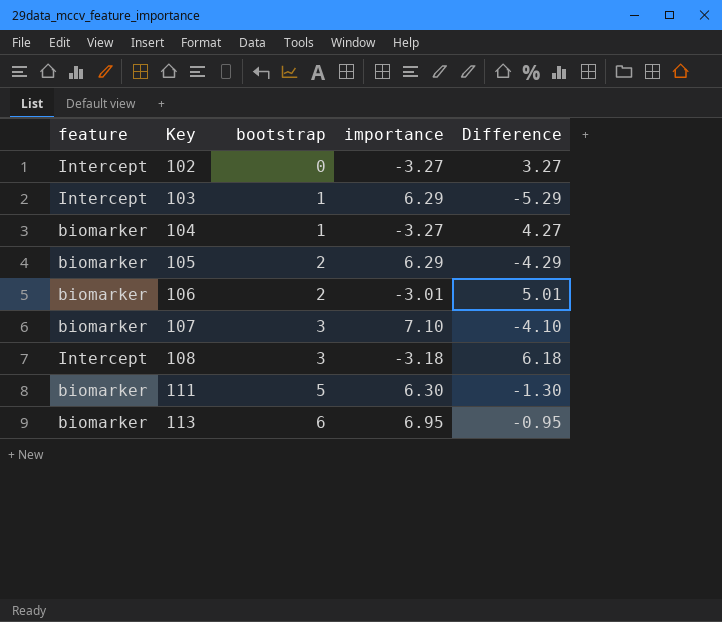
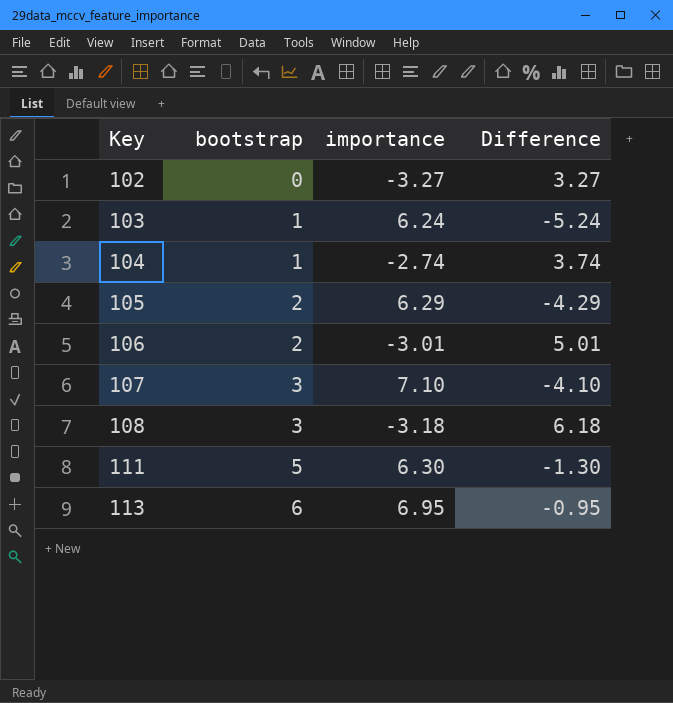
column feature | position: 1 -> none
103 | importance: 6.29 -> 6.24
103 | Difference: -5.29 -> -5.24
104 | importance: -3.27 -> -2.74
104 | Difference: 4.27 -> 3.74

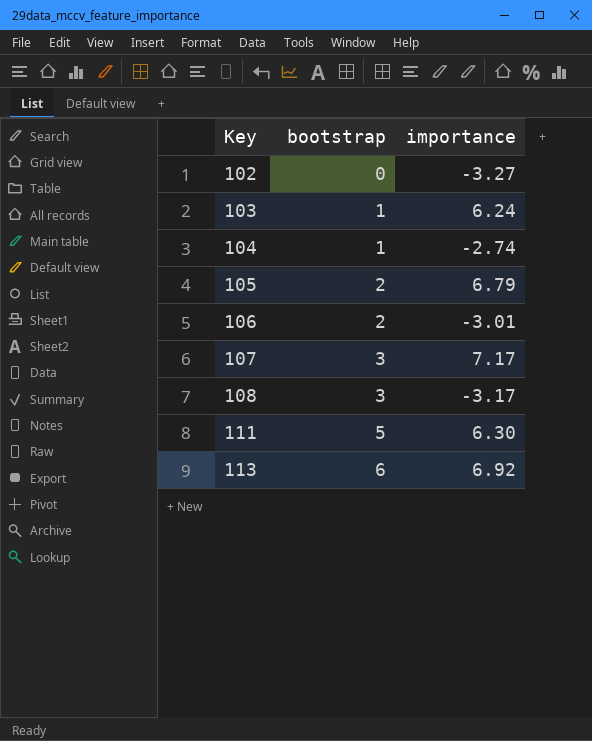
column Difference | formula: [bootstrap] - [importance] -> none
105 | importance: 6.29 -> 6.79
107 | importance: 7.10 -> 7.17
108 | importance: -3.18 -> -3.17
113 | importance: 6.95 -> 6.92

